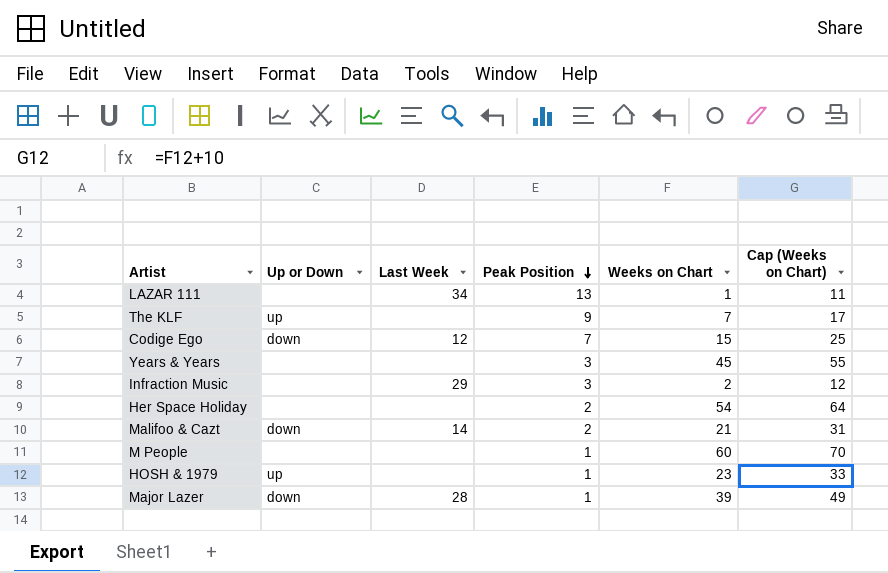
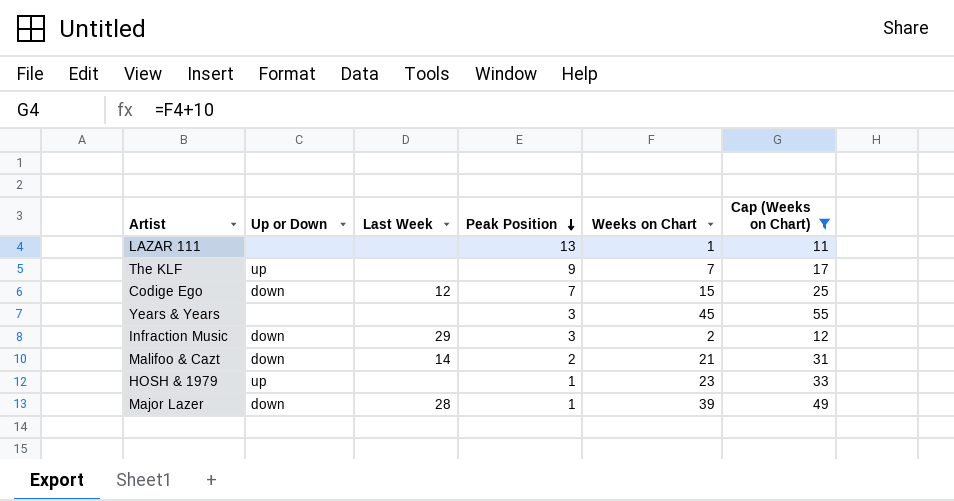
filter: none -> Cap (Weeks on Chart) <= 55
LAZAR 111 | Last Week: 34 -> none
Infraction Music | Up or Down: none -> down

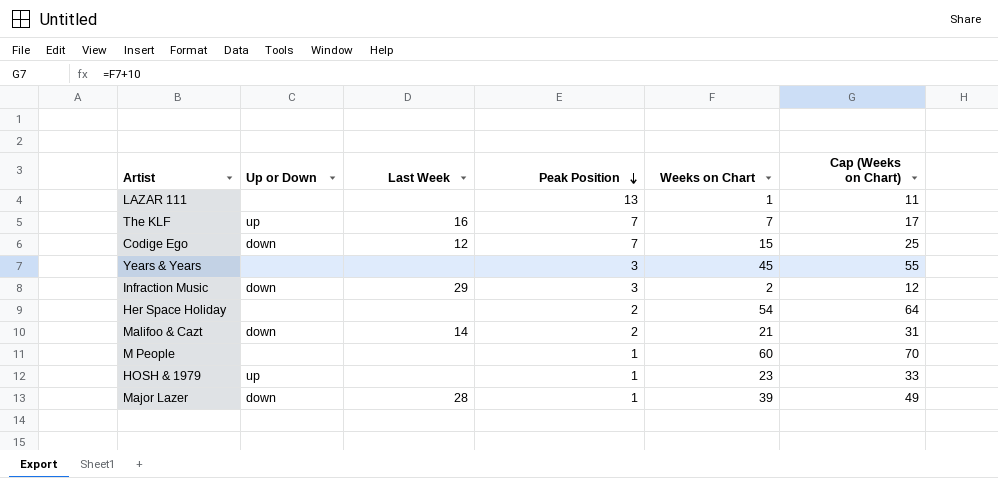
filter: Cap (Weeks on Chart) <= 55 -> none
The KLF | Last Week: none -> 16
The KLF | Peak Position: 9 -> 7

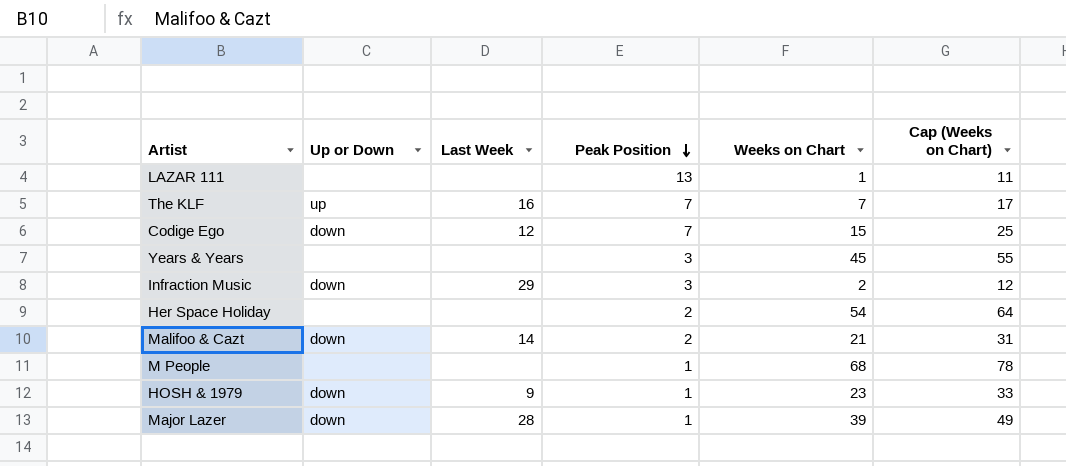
M People | Weeks on Chart: 60 -> 68
M People | Cap (Weeks on Chart): 70 -> 78
HOSH & 1979 | Up or Down: up -> down
HOSH & 1979 | Last Week: none -> 9

